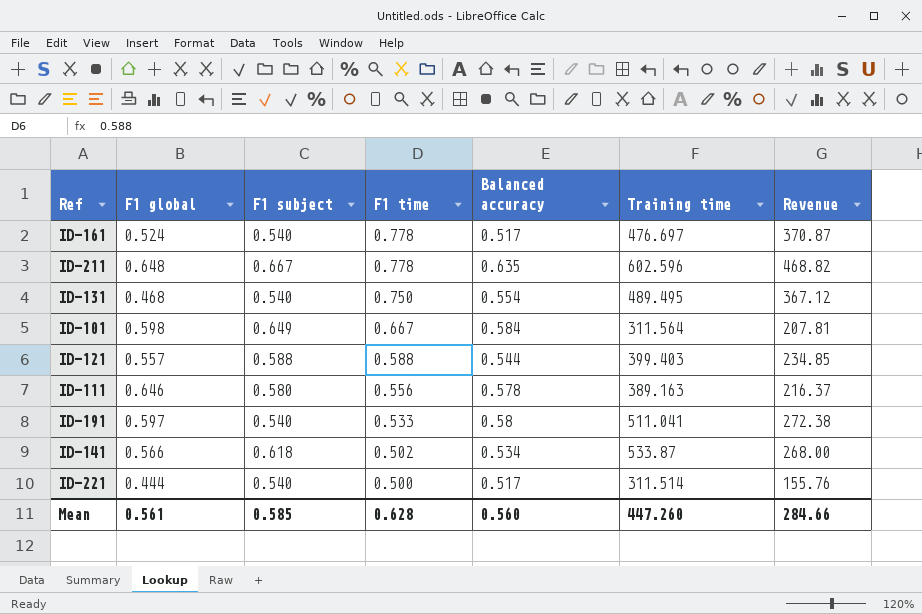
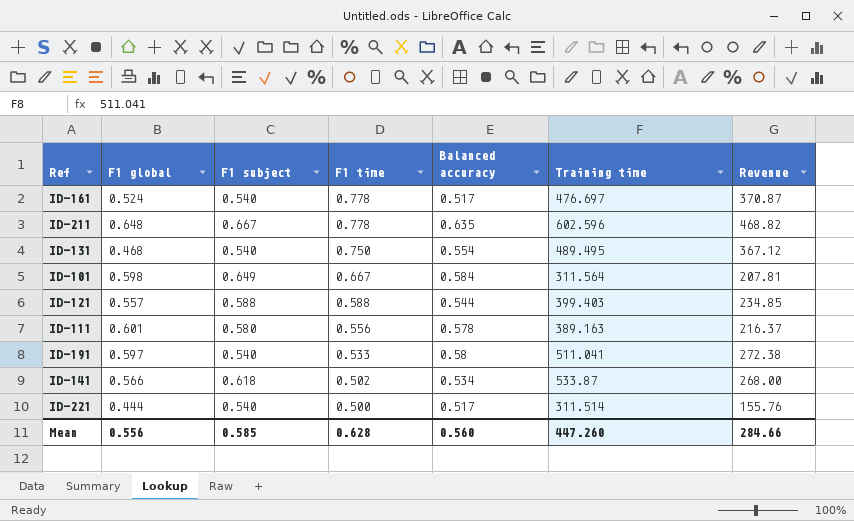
ID-111 | F1 global: 0.646 -> 0.601
Mean | F1 global: 0.561 -> 0.556

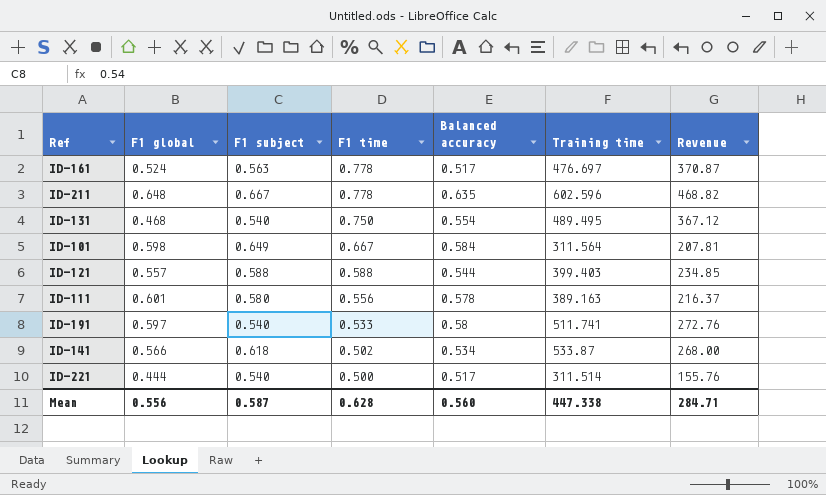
ID-161 | F1 subject: 0.540 -> 0.563
ID-191 | Training time: 511.041 -> 511.741
ID-191 | Revenue: 272.38 -> 272.76
Mean | F1 subject: 0.585 -> 0.587
Mean | Training time: 447.260 -> 447.338
Mean | Revenue: 284.66 -> 284.71

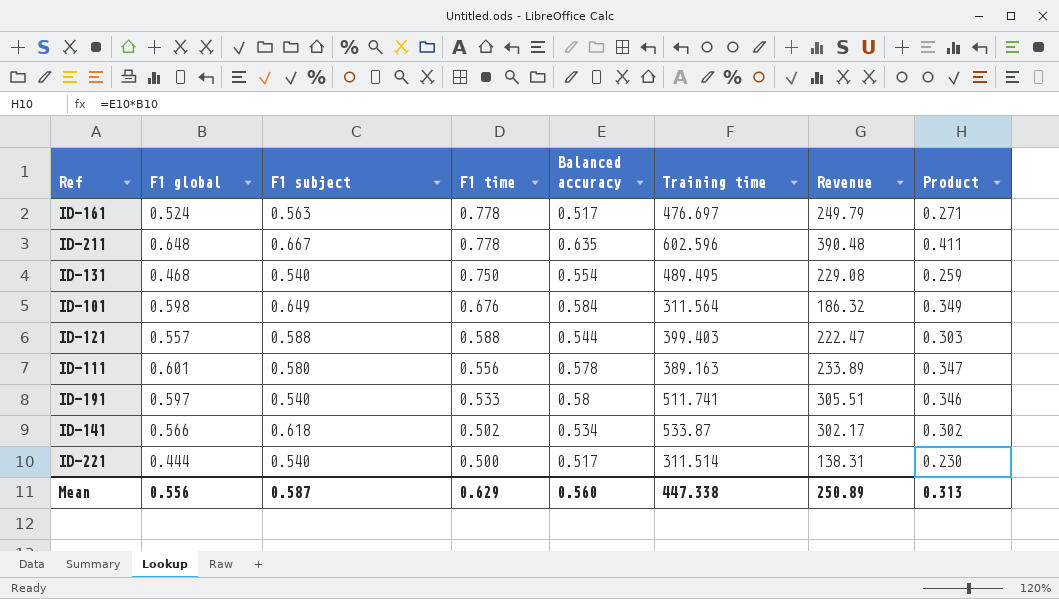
column Revenue | formula: [F1 time] * [Training time] -> [F1 global] * [Training time]
column Product | formula: none -> [F1 global] * [Balanced accuracy]
ID-101 | F1 time: 0.667 -> 0.676
Mean | F1 time: 0.628 -> 0.629
Mean | Revenue: 284.71 -> 250.89

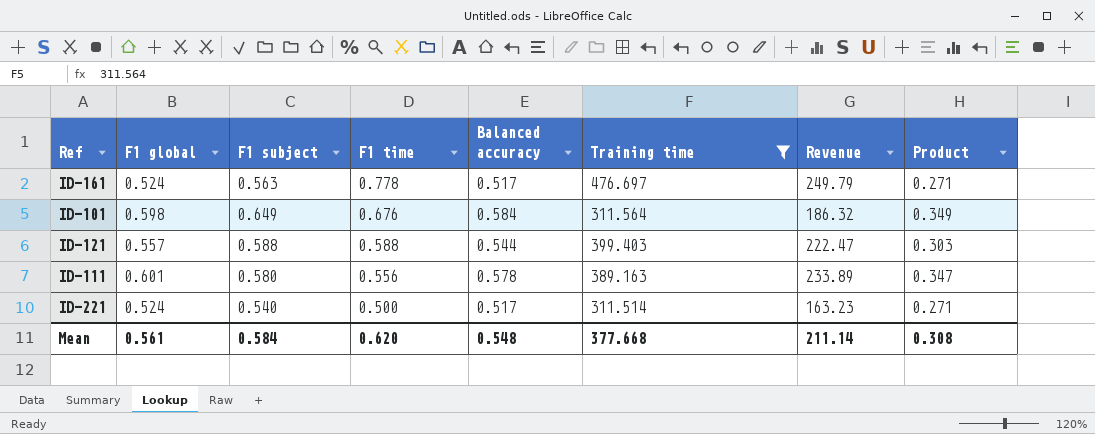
filter: none -> Training time <= 476.697
ID-221 | F1 global: 0.444 -> 0.524
ID-221 | Revenue: 138.31 -> 163.23
ID-221 | Product: 0.230 -> 0.271
Mean | F1 global: 0.556 -> 0.561
Mean | F1 subject: 0.587 -> 0.584
Mean | F1 time: 0.629 -> 0.620
Mean | Balanced accuracy: 0.560 -> 0.548
Mean | Training time: 447.338 -> 377.668
Mean | Revenue: 250.89 -> 211.14
Mean | Product: 0.313 -> 0.308

